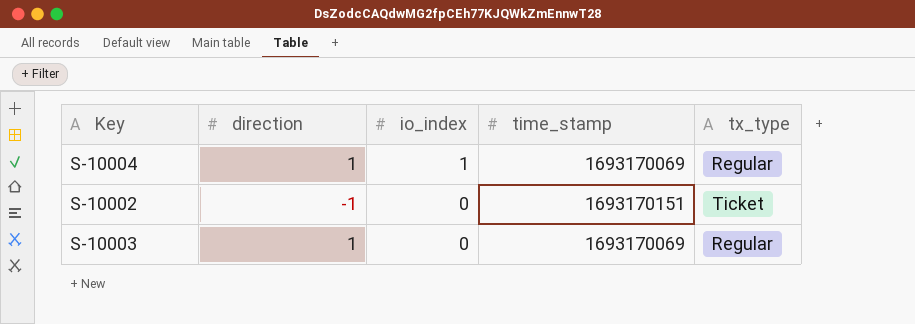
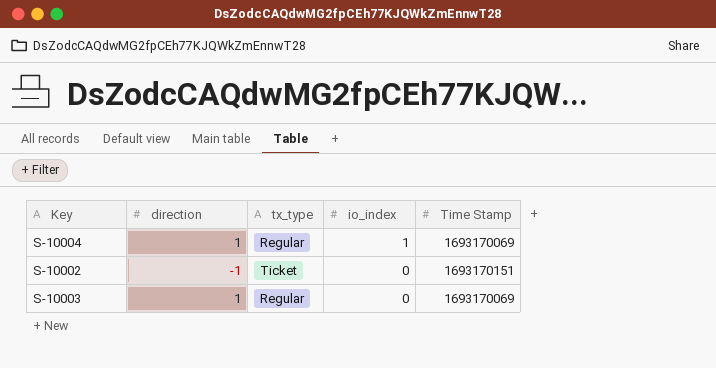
column tx_type | position: 5 -> 3
column name: time_stamp -> Time Stamp

